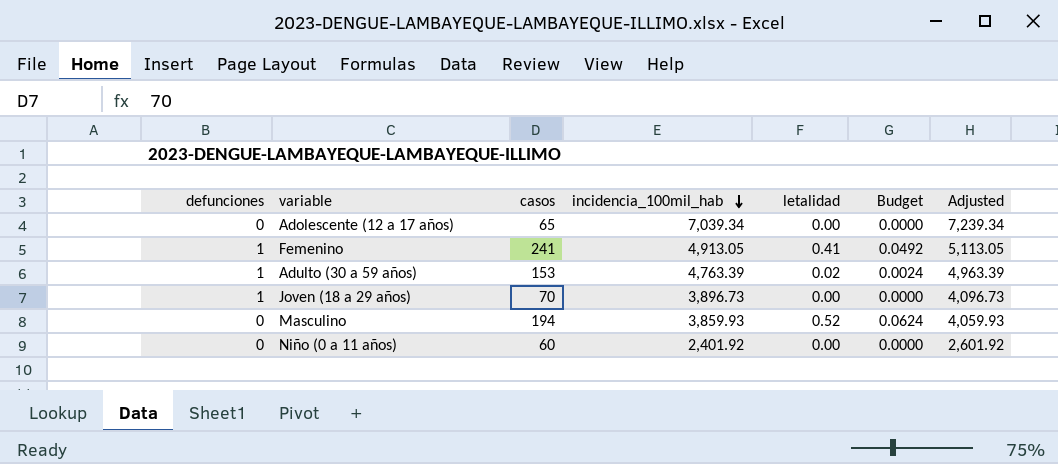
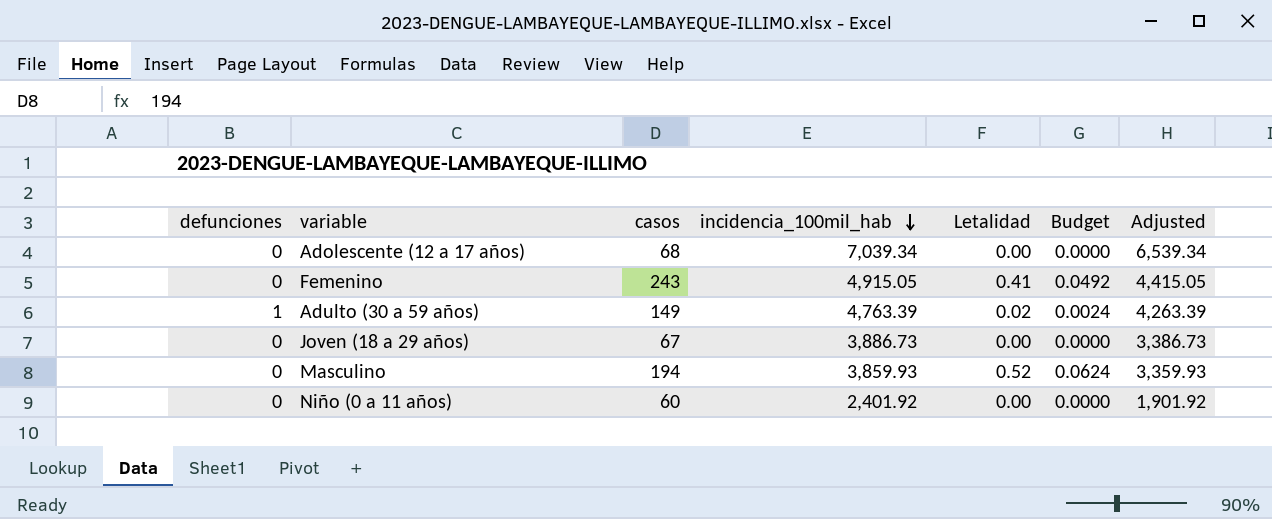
column name: letalidad -> Letalidad
column Adjusted | formula: [incidencia_100mil_hab] + 200 -> [incidencia_100mil_hab] - 500
Adolescente (12 a 17 años) | casos: 65 -> 68
Femenino | defunciones: 1 -> 0
Femenino | casos: 241 -> 243
Femenino | incidencia_100mil_hab: 4,913.05 -> 4,915.05
Adulto (30 a 59 años) | casos: 153 -> 149
Joven (18 a 29 años) | defunciones: 1 -> 0
Joven (18 a 29 años) | casos: 70 -> 67
Joven (18 a 29 años) | incidencia_100mil_hab: 3,896.73 -> 3,886.73

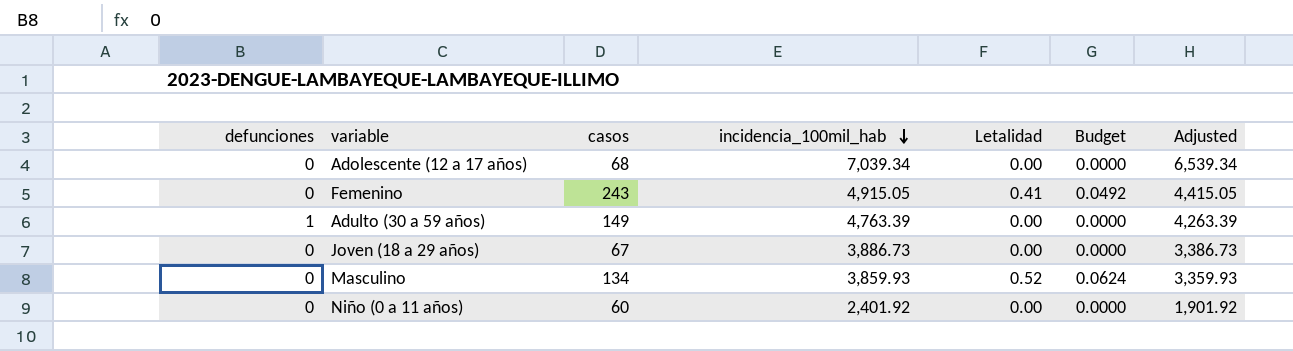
Adulto (30 a 59 años) | Letalidad: 0.02 -> 0.00
Adulto (30 a 59 años) | Budget: 0.0024 -> 0.0000
Masculino | casos: 194 -> 134

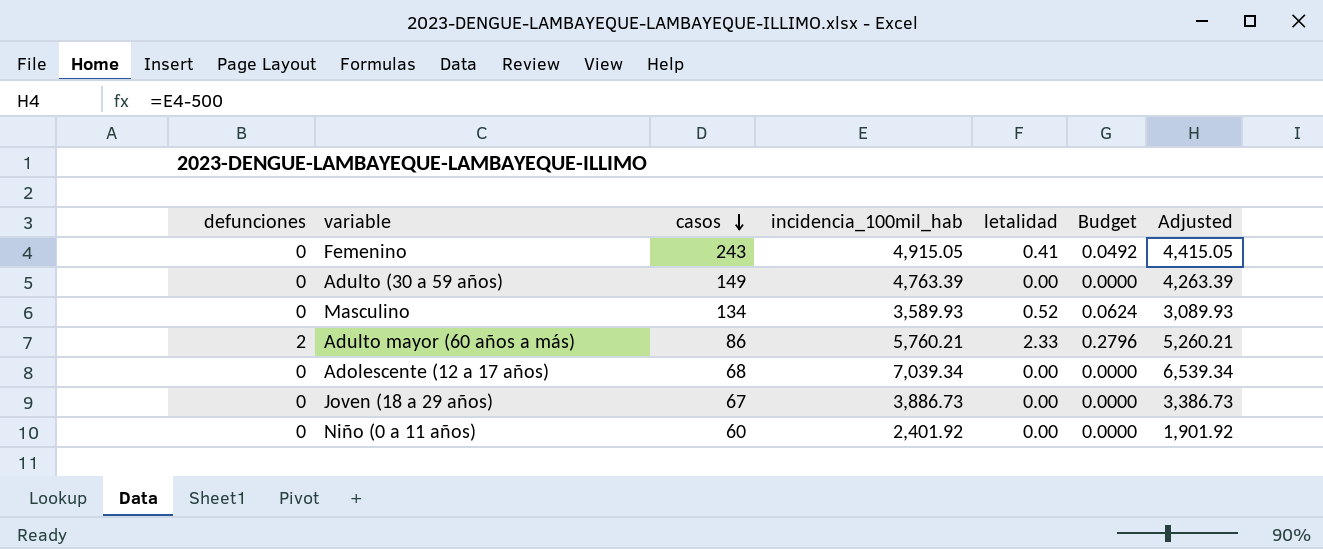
row order: incidencia_100mil_hab descending -> casos descending
column name: Letalidad -> letalidad
Adulto (30 a 59 años) | defunciones: 1 -> 0
Masculino | incidencia_100mil_hab: 3,859.93 -> 3,589.93
Masculino | Adjusted: 3,359.93 -> 3,089.93
row Adulto mayor (60 años a más): none -> 2 | 86 | 5,760.21 | 2.33 | 0.2796 | 5,260.21

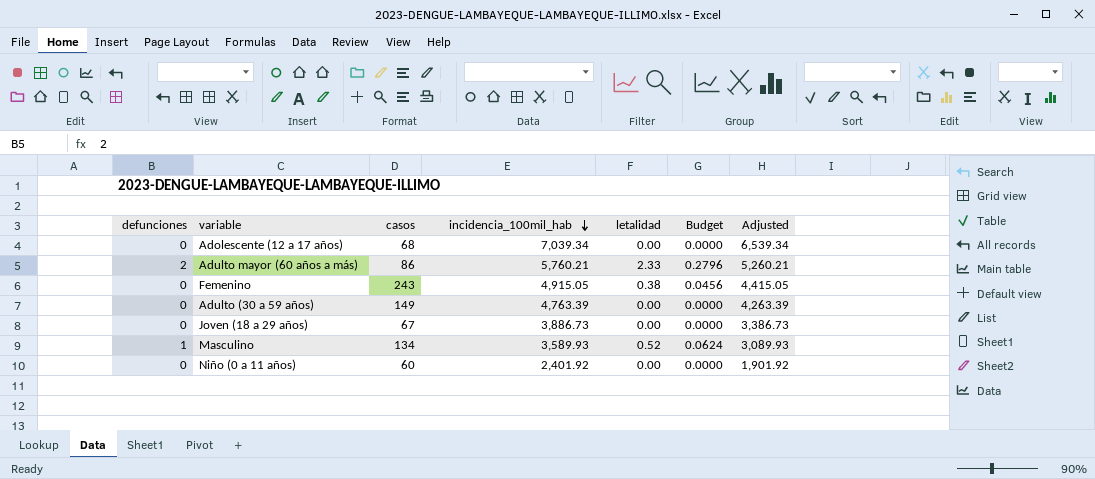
row order: casos descending -> incidencia_100mil_hab descending
Femenino | letalidad: 0.41 -> 0.38
Femenino | Budget: 0.0492 -> 0.0456
Masculino | defunciones: 0 -> 1

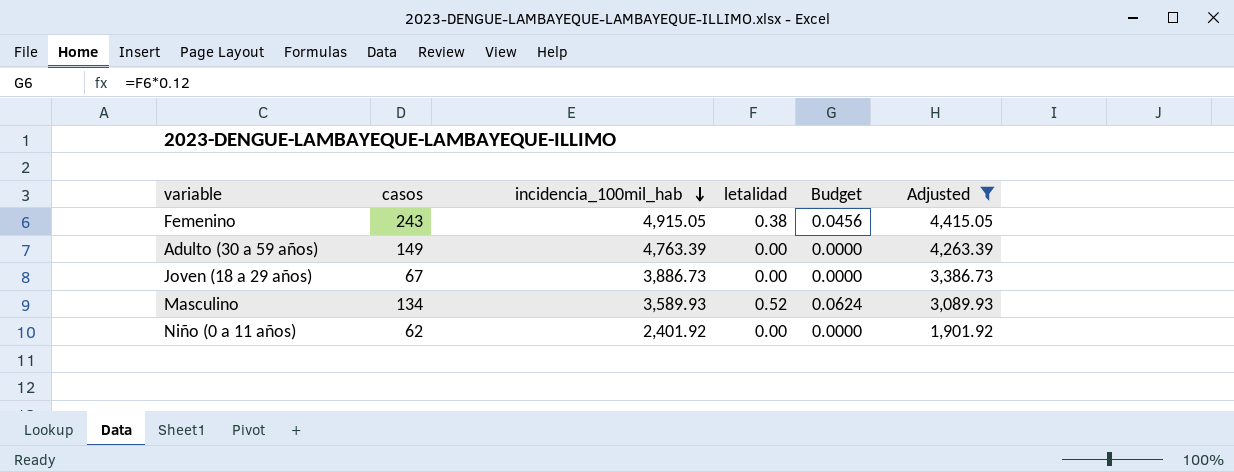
filter: none -> Adjusted <= 4,415.05
column defunciones | position: 1 -> none
Niño (0 a 11 años) | casos: 60 -> 62

